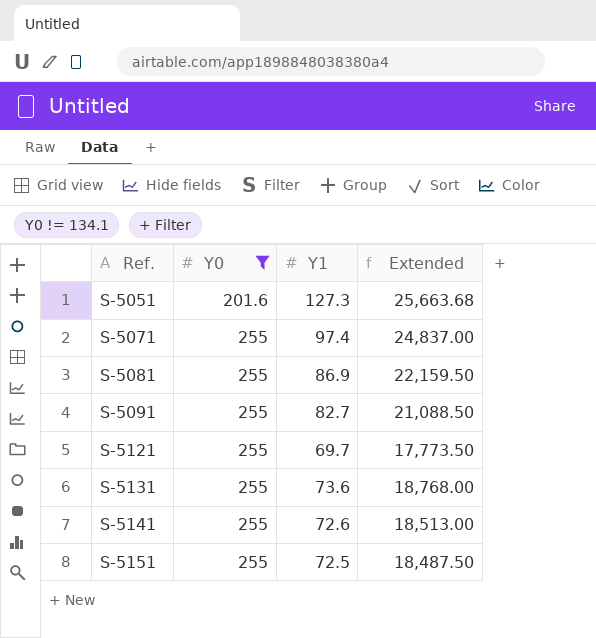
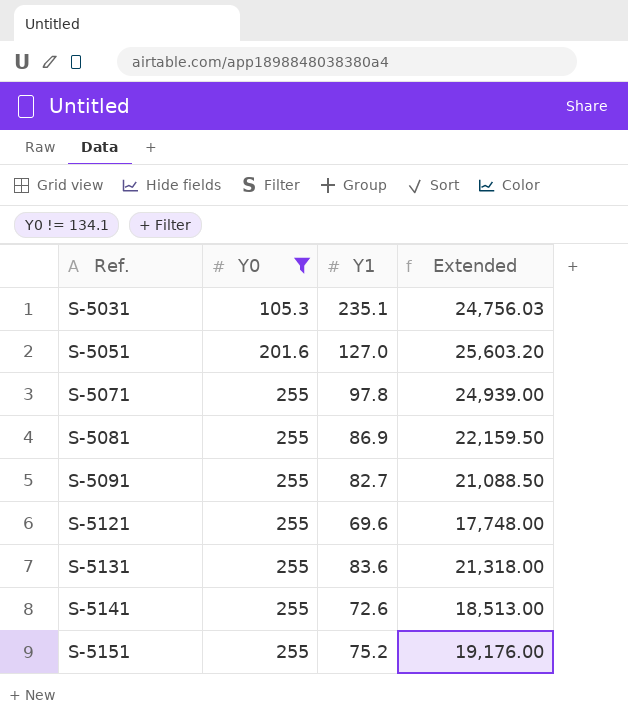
row S-5031: none -> 105.3 | 235.1 | 24,756.03
S-5051 | Y1: 127.3 -> 127.0
S-5051 | Extended: 25,663.68 -> 25,603.20
S-5071 | Y1: 97.4 -> 97.8
S-5071 | Extended: 24,837.00 -> 24,939.00
S-5121 | Y1: 69.7 -> 69.6
S-5121 | Extended: 17,773.50 -> 17,748.00
S-5131 | Y1: 73.6 -> 83.6
S-5131 | Extended: 18,768.00 -> 21,318.00
S-5151 | Y1: 72.5 -> 75.2
S-5151 | Extended: 18,487.50 -> 19,176.00

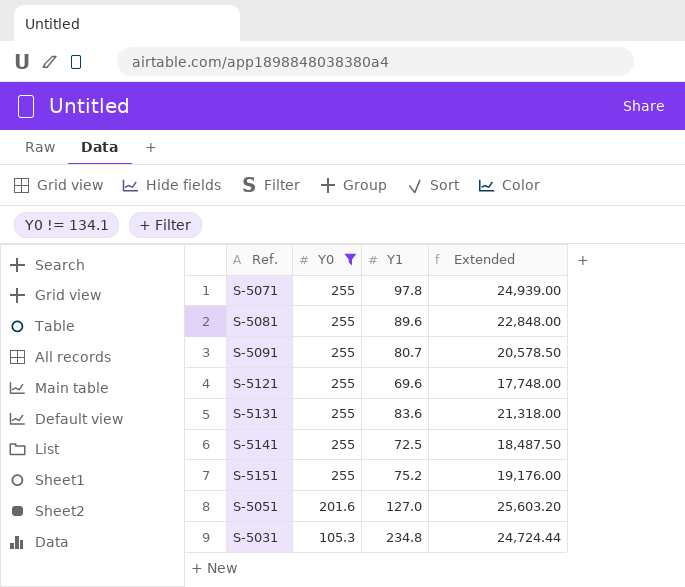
row order: Ref. ascending -> Y0 descending
S-5081 | Y1: 86.9 -> 89.6
S-5081 | Extended: 22,159.50 -> 22,848.00
S-5091 | Y1: 82.7 -> 80.7
S-5091 | Extended: 21,088.50 -> 20,578.50
S-5141 | Y1: 72.6 -> 72.5
S-5141 | Extended: 18,513.00 -> 18,487.50
S-5031 | Y1: 235.1 -> 234.8
S-5031 | Extended: 24,756.03 -> 24,724.44

